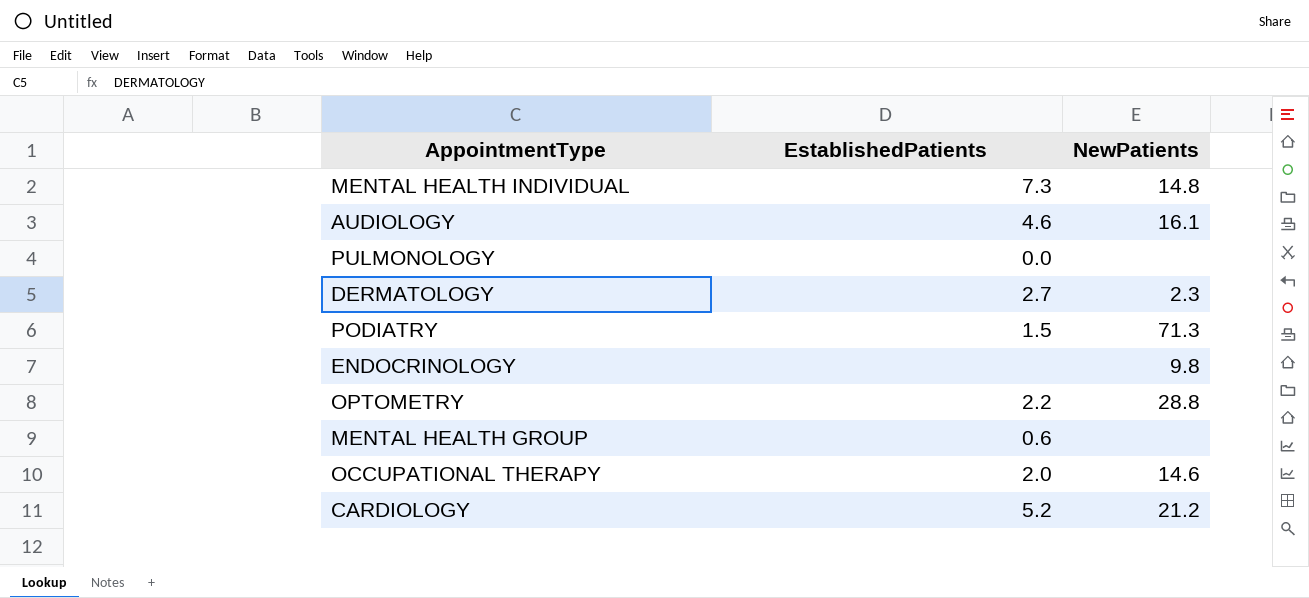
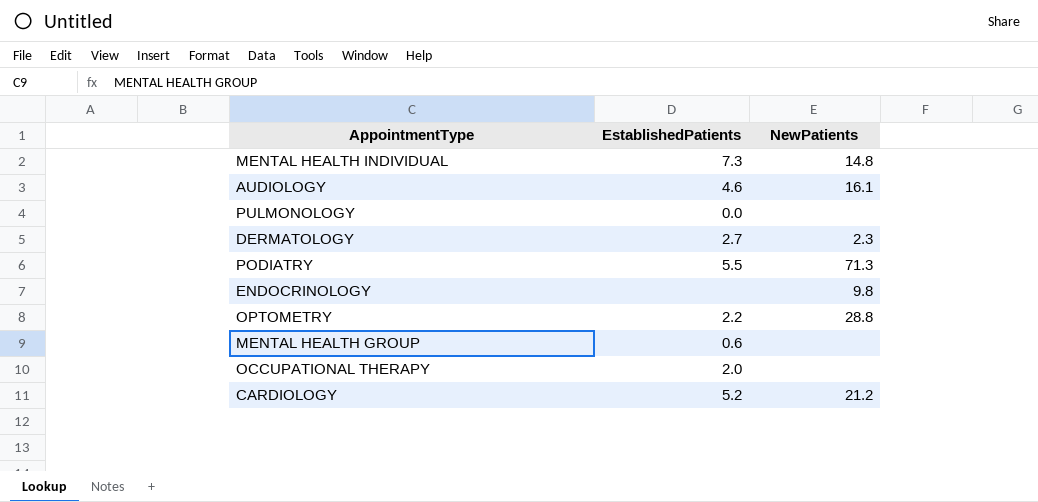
PODIATRY | EstablishedPatients: 1.5 -> 5.5
OCCUPATIONAL THERAPY | NewPatients: 14.6 -> none

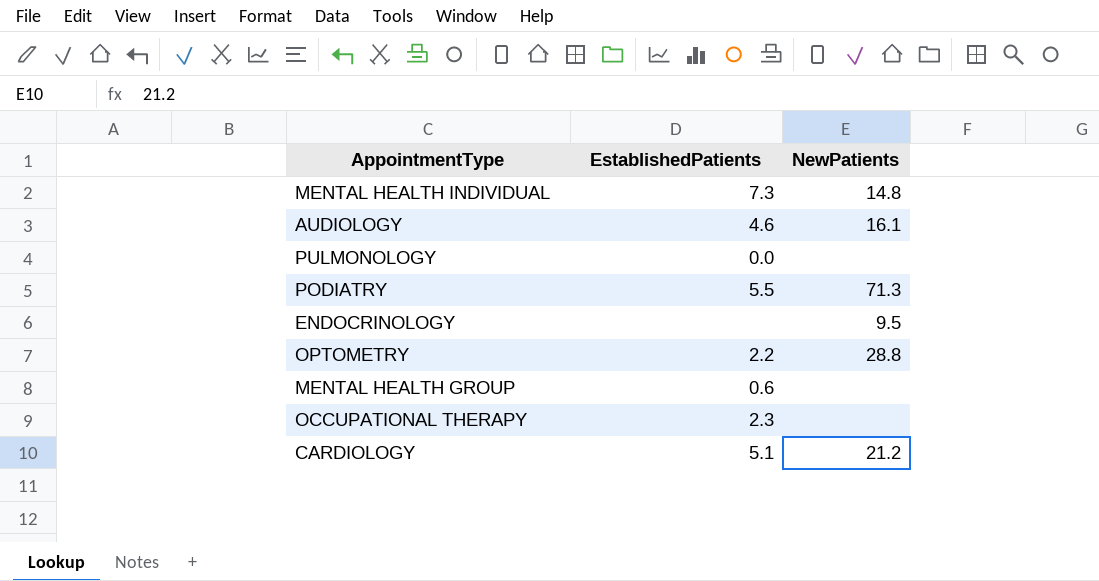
row DERMATOLOGY: 2.7 | 2.3 -> none
ENDOCRINOLOGY | NewPatients: 9.8 -> 9.5
OCCUPATIONAL THERAPY | EstablishedPatients: 2.0 -> 2.3
CARDIOLOGY | EstablishedPatients: 5.2 -> 5.1

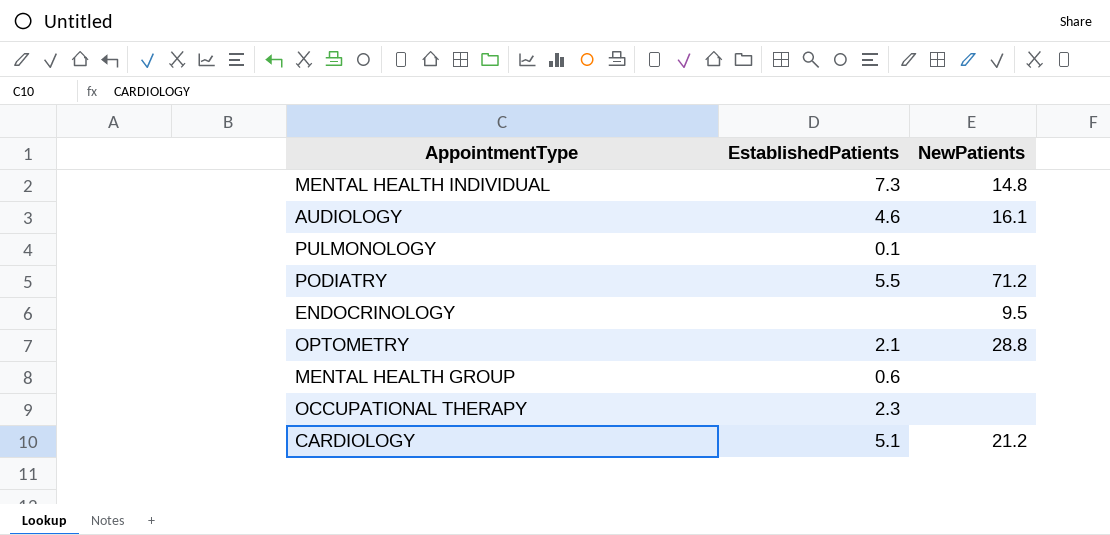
PULMONOLOGY | EstablishedPatients: 0.0 -> 0.1
PODIATRY | NewPatients: 71.3 -> 71.2
OPTOMETRY | EstablishedPatients: 2.2 -> 2.1

